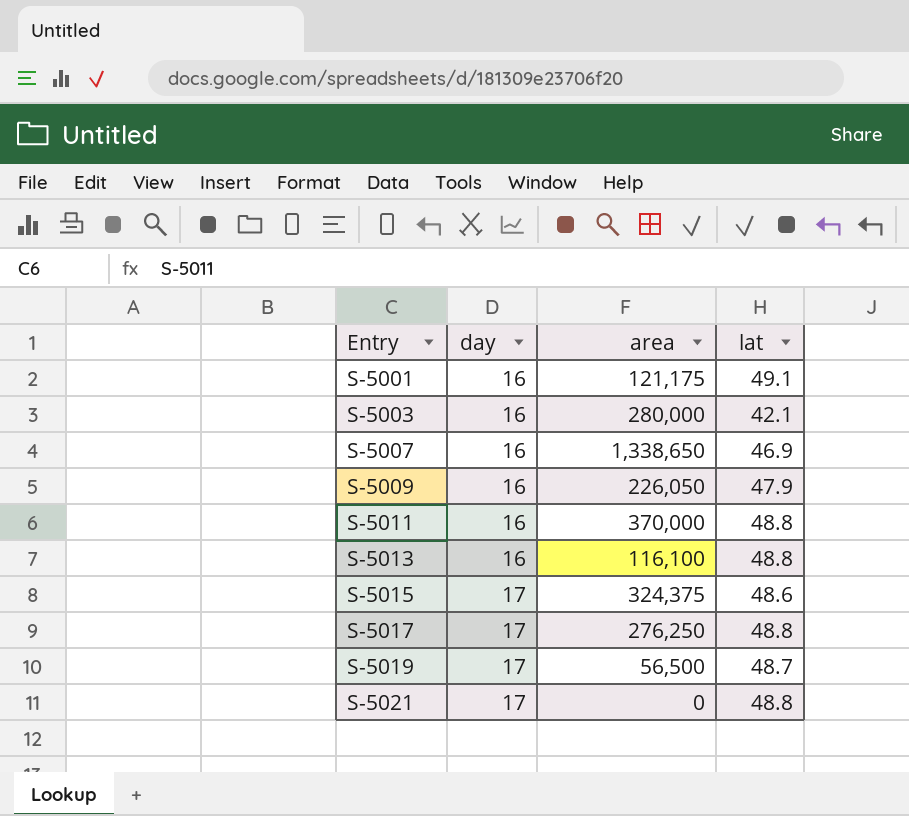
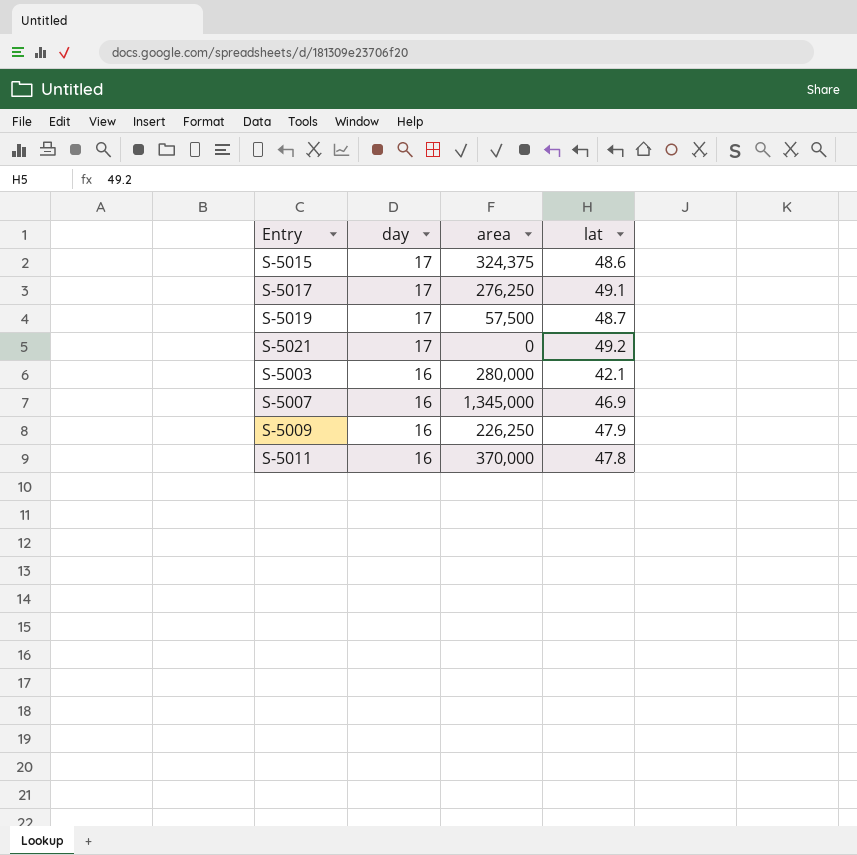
row order: Entry ascending -> day descending
row S-5001: 16 | 121,175 | 49.1 -> none
row S-5013: 16 | 116,100 | 48.8 -> none
S-5017 | lat: 48.8 -> 49.1
S-5019 | area: 56,500 -> 57,500
S-5021 | lat: 48.8 -> 49.2
S-5007 | area: 1,338,650 -> 1,345,000
S-5009 | area: 226,050 -> 226,250
S-5011 | lat: 48.8 -> 47.8

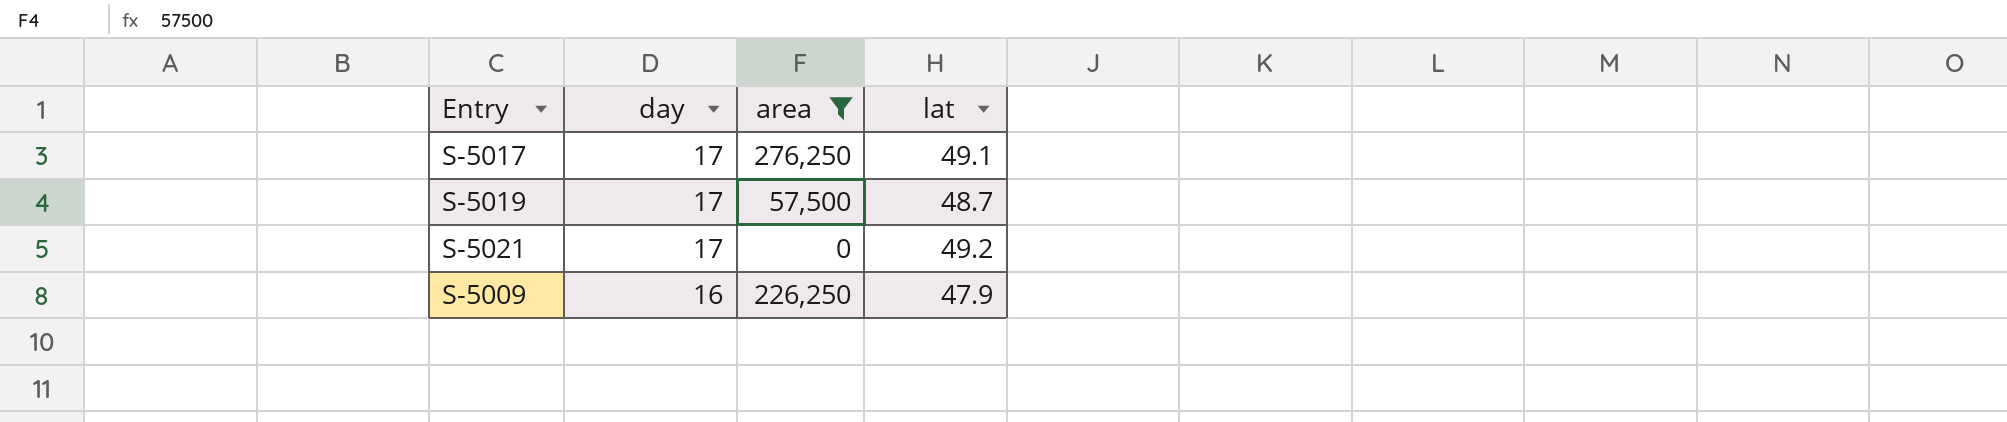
filter: none -> area <= 276,250

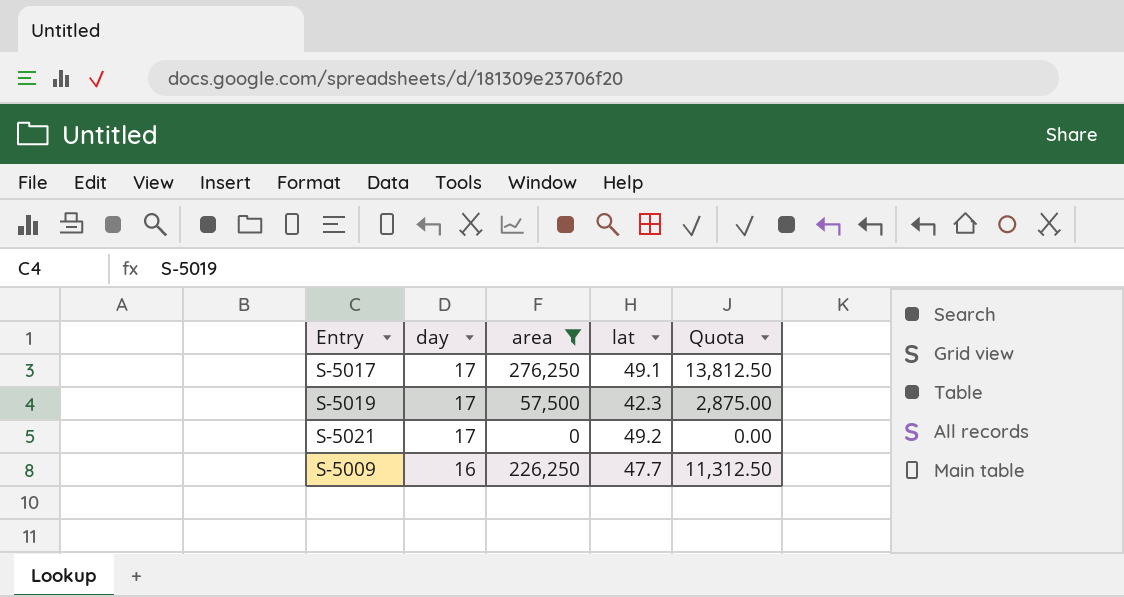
column Quota | formula: none -> [area] * 0.05
S-5019 | lat: 48.7 -> 42.3
S-5009 | lat: 47.9 -> 47.7

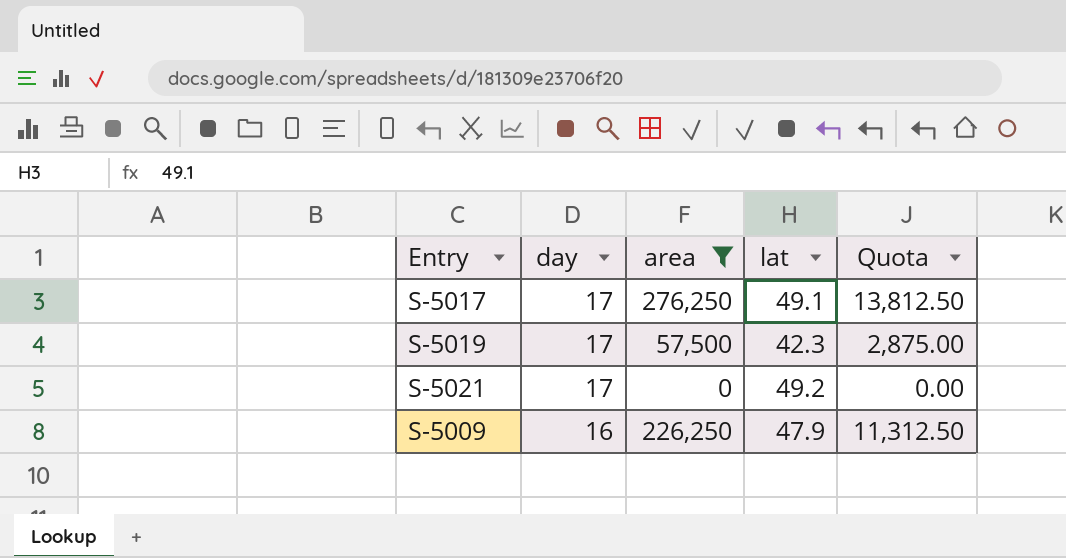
S-5009 | lat: 47.7 -> 47.9

